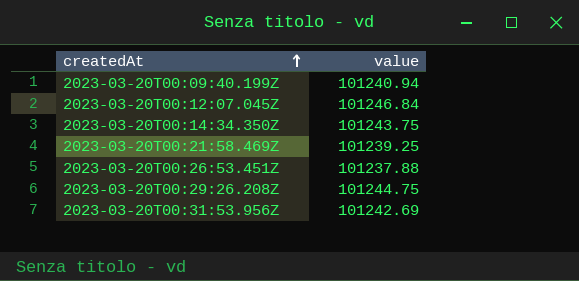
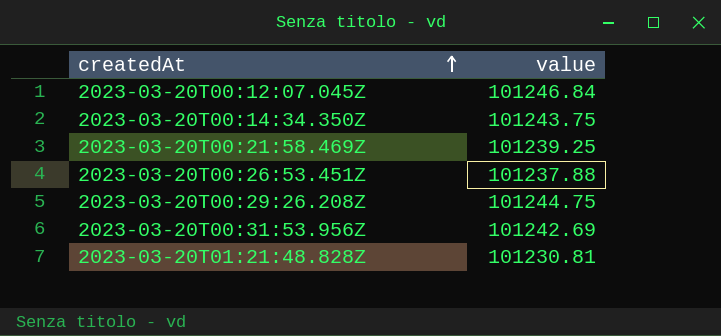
row 2023-03-20T00:09:40.199Z: 101240.94 -> none
row 2023-03-20T01:21:48.828Z: none -> 101230.81

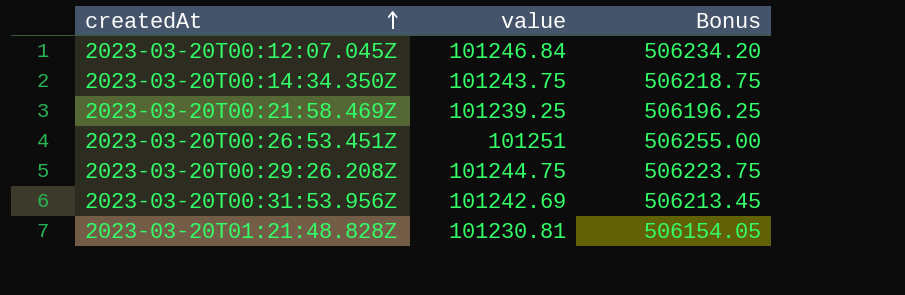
column Bonus | formula: none -> [value] * 5
2023-03-20T00:26:53.451Z | value: 101237.88 -> 101251

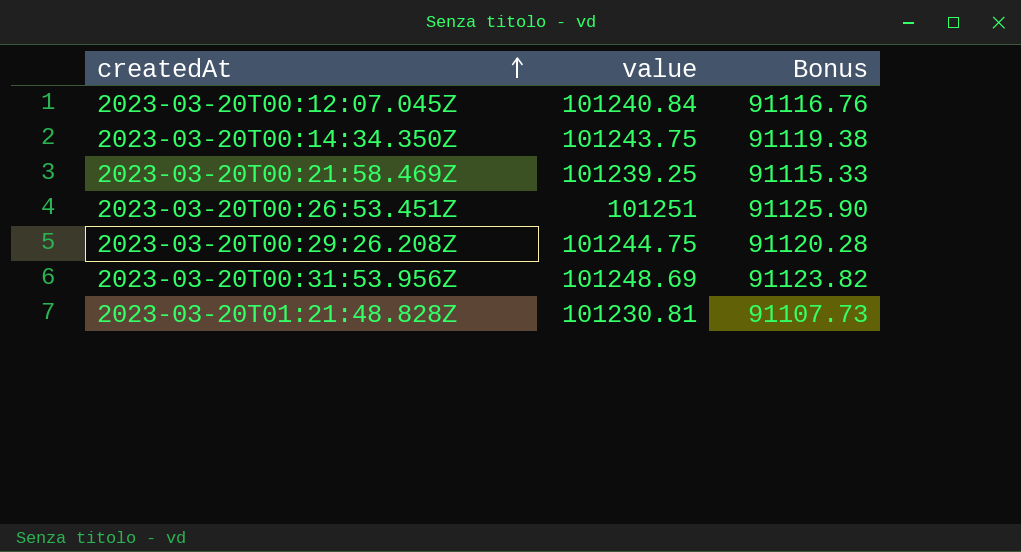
column Bonus | formula: [value] * 5 -> [value] * 0.9
2023-03-20T00:12:07.045Z | value: 101246.84 -> 101240.84
2023-03-20T00:31:53.956Z | value: 101242.69 -> 101248.69

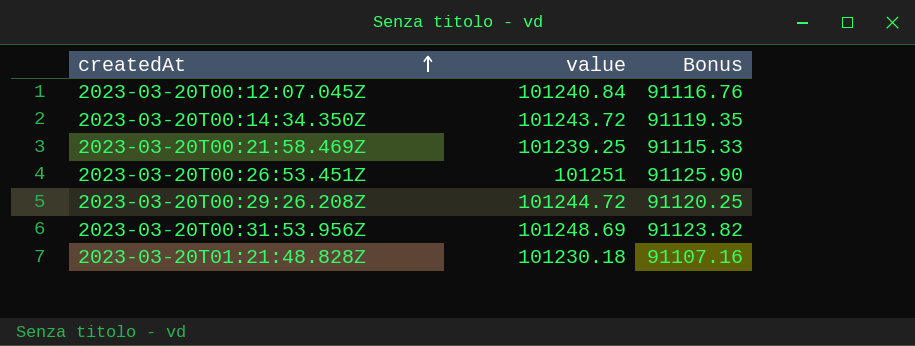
2023-03-20T00:14:34.350Z | value: 101243.75 -> 101243.72
2023-03-20T00:14:34.350Z | Bonus: 91119.38 -> 91119.35
2023-03-20T00:29:26.208Z | value: 101244.75 -> 101244.72
2023-03-20T00:29:26.208Z | Bonus: 91120.28 -> 91120.25
2023-03-20T01:21:48.828Z | value: 101230.81 -> 101230.18
2023-03-20T01:21:48.828Z | Bonus: 91107.73 -> 91107.16

